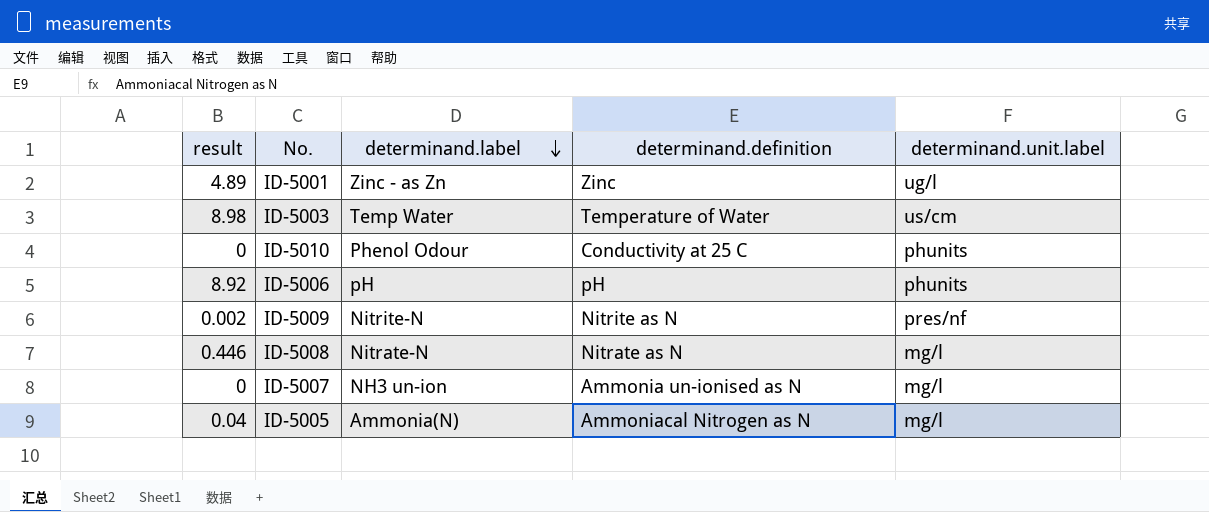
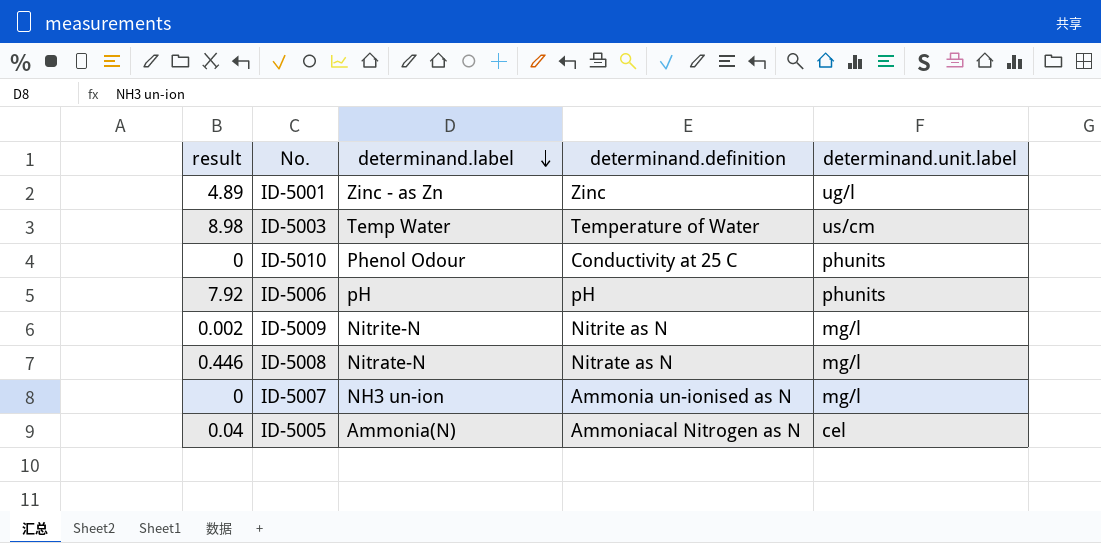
ID-5006 | result: 8.92 -> 7.92
ID-5009 | determinand.unit.label: pres/nf -> mg/l
ID-5005 | determinand.unit.label: mg/l -> cel

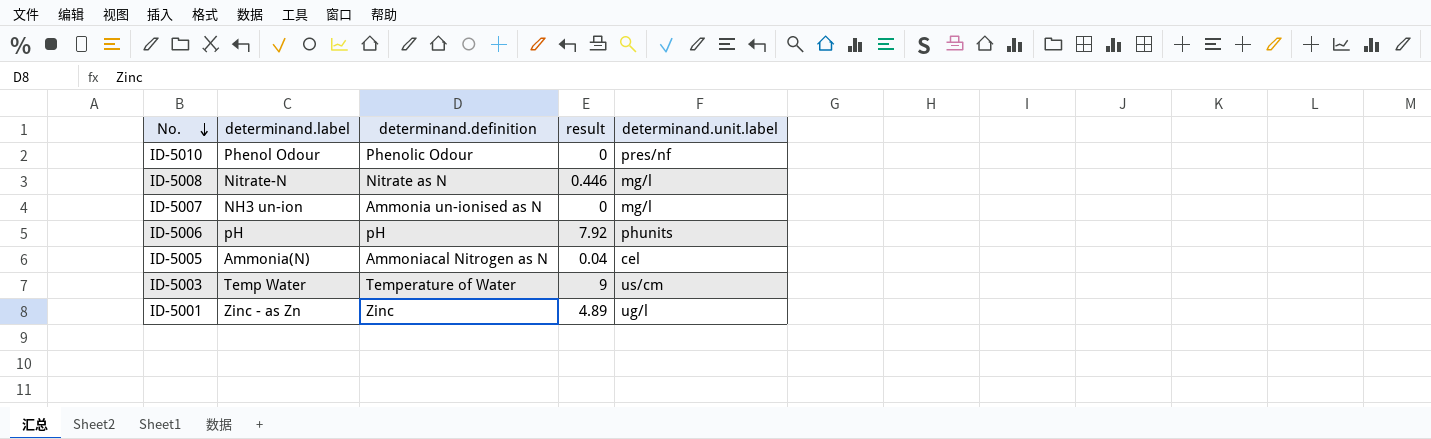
row order: determinand.label descending -> No. descending
column result | position: 1 -> 4
row ID-5009: 0.002 | Nitrite-N | Nitrite as N | mg/l -> none
ID-5010 | determinand.definition: Conductivity at 25 C -> Phenolic Odour
ID-5010 | determinand.unit.label: phunits -> pres/nf
ID-5003 | result: 8.98 -> 9

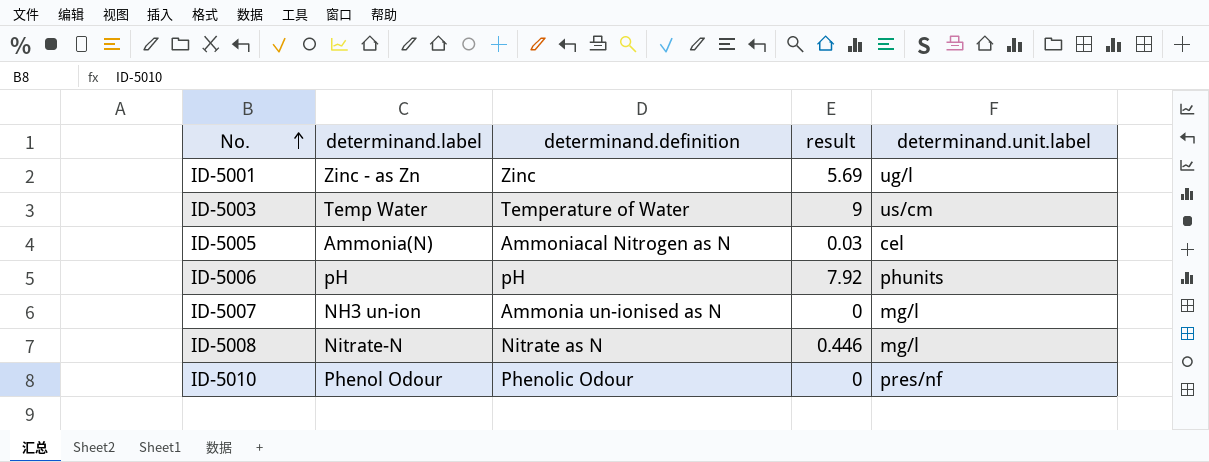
row order: No. descending -> No. ascending
ID-5001 | result: 4.89 -> 5.69
ID-5005 | result: 0.04 -> 0.03

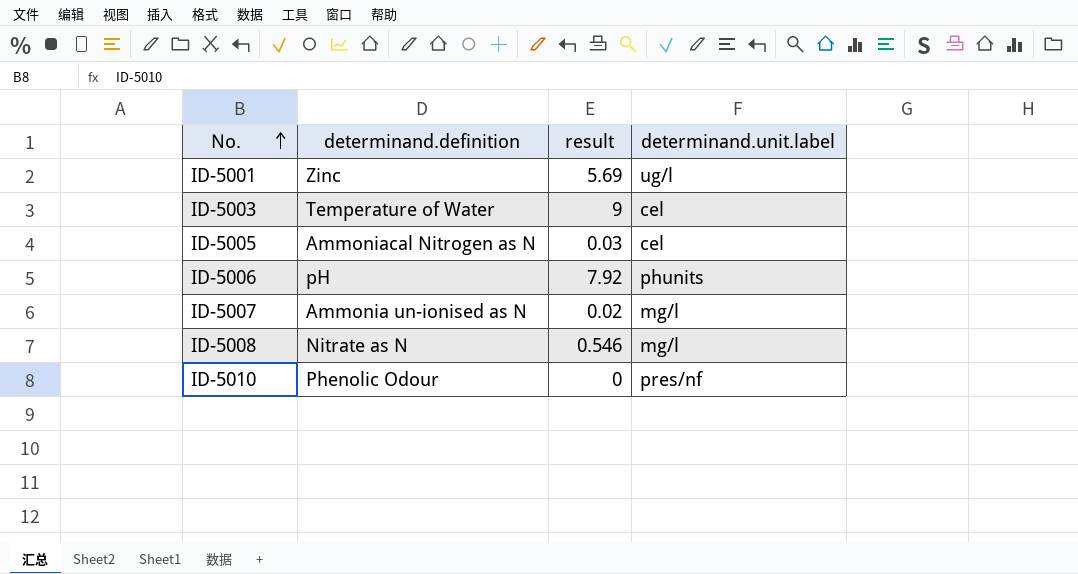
column determinand.label | position: 2 -> none
ID-5003 | determinand.unit.label: us/cm -> cel
ID-5007 | result: 0 -> 0.02
ID-5008 | result: 0.446 -> 0.546

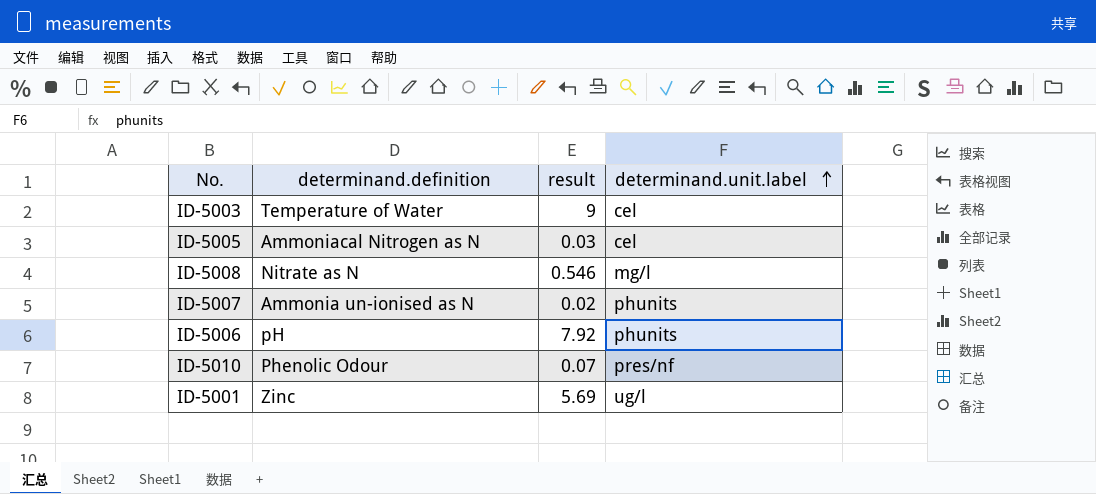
row order: No. ascending -> determinand.unit.label ascending
ID-5007 | determinand.unit.label: mg/l -> phunits
ID-5010 | result: 0 -> 0.07

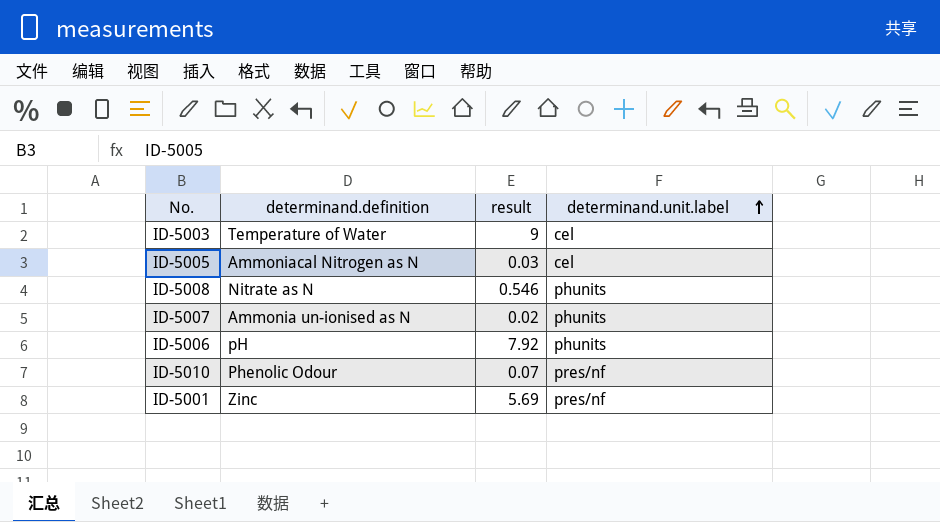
ID-5008 | determinand.unit.label: mg/l -> phunits
ID-5001 | determinand.unit.label: ug/l -> pres/nf

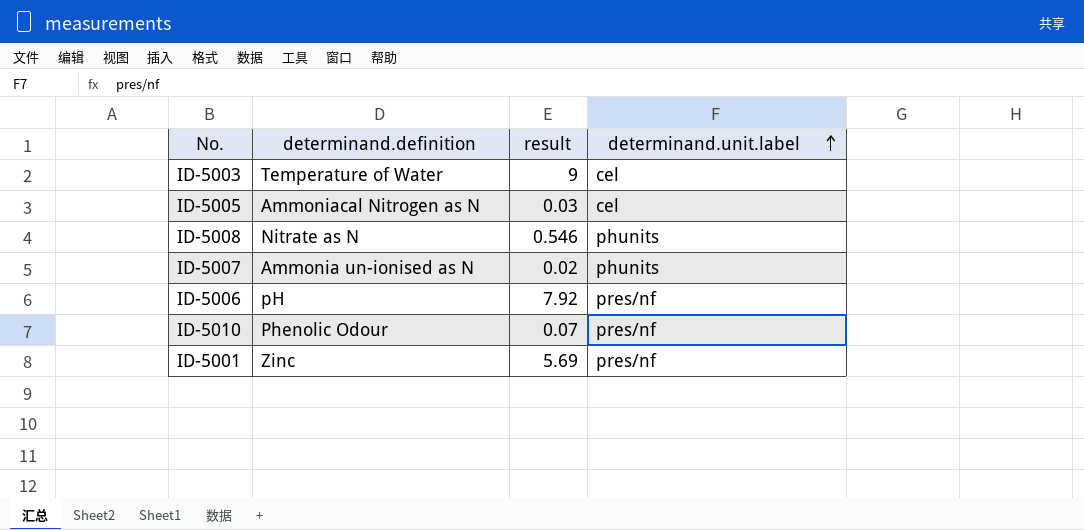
ID-5006 | determinand.unit.label: phunits -> pres/nf

